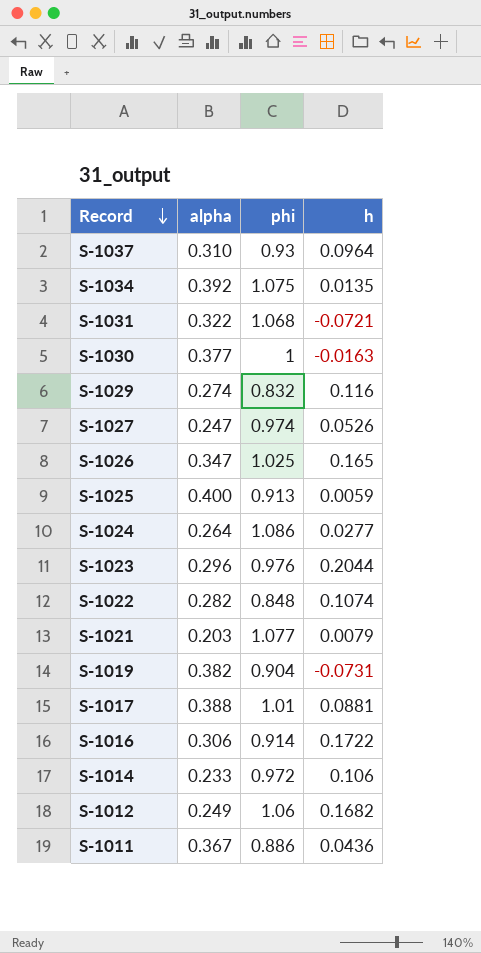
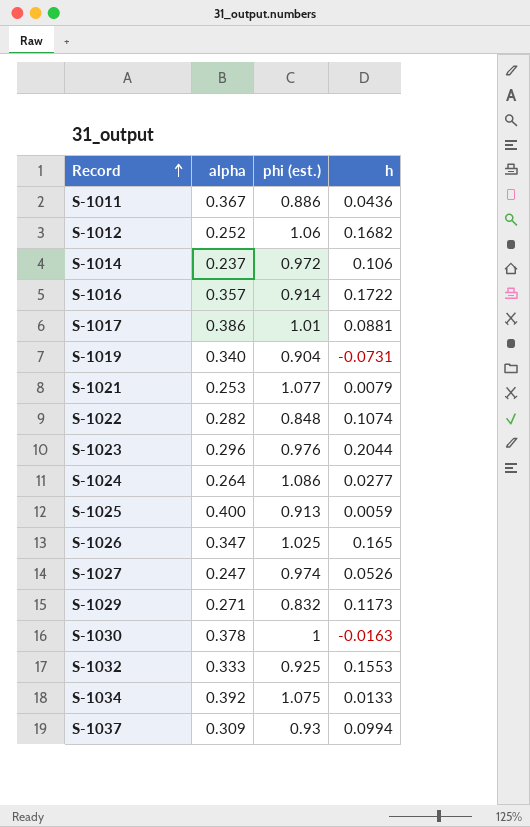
row order: Record descending -> Record ascending
column name: phi -> phi (est.)
row S-1031: 0.322 | 1.068 | -0.0721 -> none
S-1012 | alpha: 0.249 -> 0.252
S-1014 | alpha: 0.233 -> 0.237
S-1016 | alpha: 0.306 -> 0.357
S-1017 | alpha: 0.388 -> 0.386
S-1019 | alpha: 0.382 -> 0.340
S-1021 | alpha: 0.203 -> 0.253
S-1029 | alpha: 0.274 -> 0.271
S-1029 | h: 0.116 -> 0.1173
S-1030 | alpha: 0.377 -> 0.378
row S-1032: none -> 0.333 | 0.925 | 0.1553
S-1034 | h: 0.0135 -> 0.0133
S-1037 | alpha: 0.310 -> 0.309
S-1037 | h: 0.0964 -> 0.0994

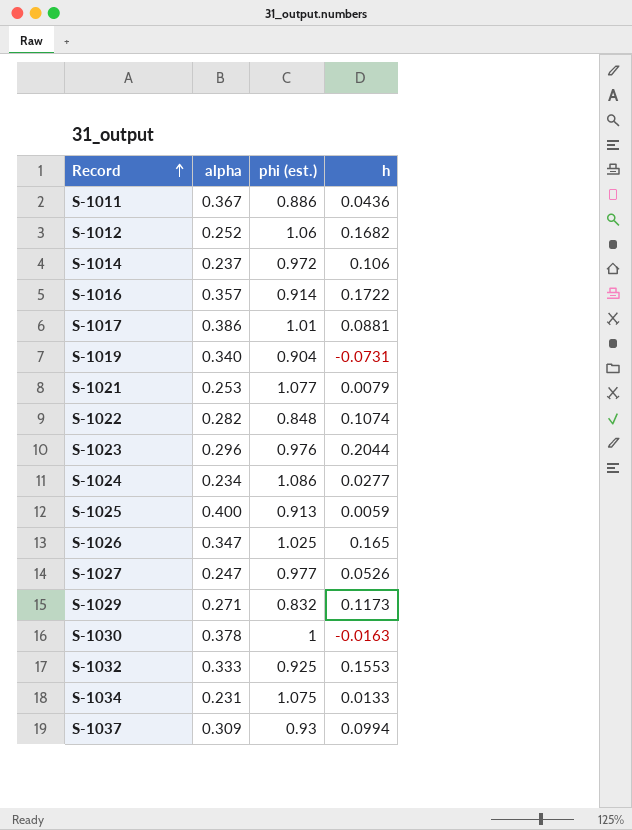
S-1024 | alpha: 0.264 -> 0.234
S-1027 | phi (est.): 0.974 -> 0.977
S-1034 | alpha: 0.392 -> 0.231

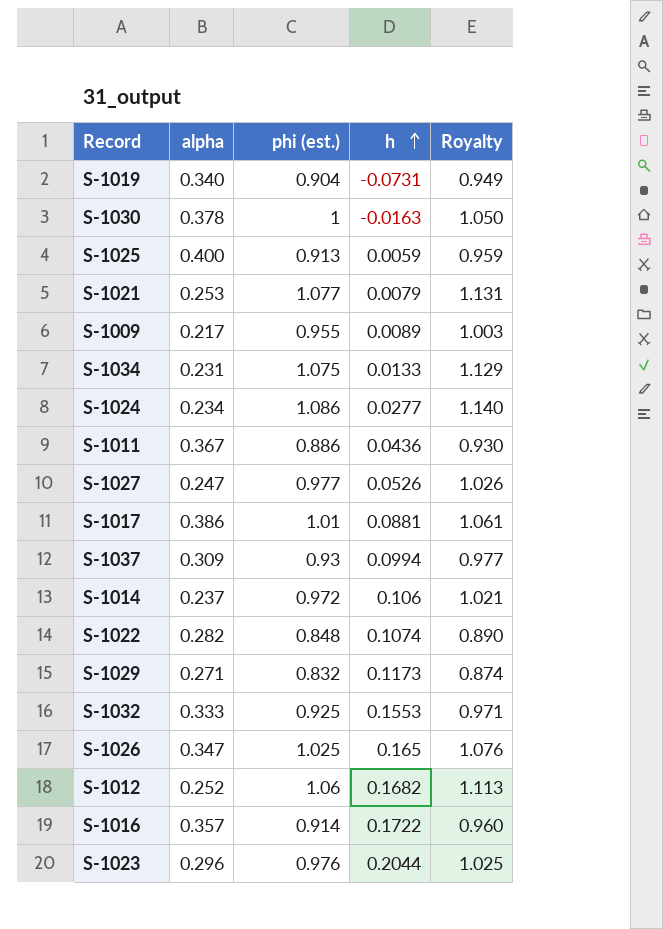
row order: Record ascending -> h ascending
column Royalty | formula: none -> [phi (est.)] * 1.05
row S-1009: none -> 0.217 | 0.955 | 0.0089 | 1.003

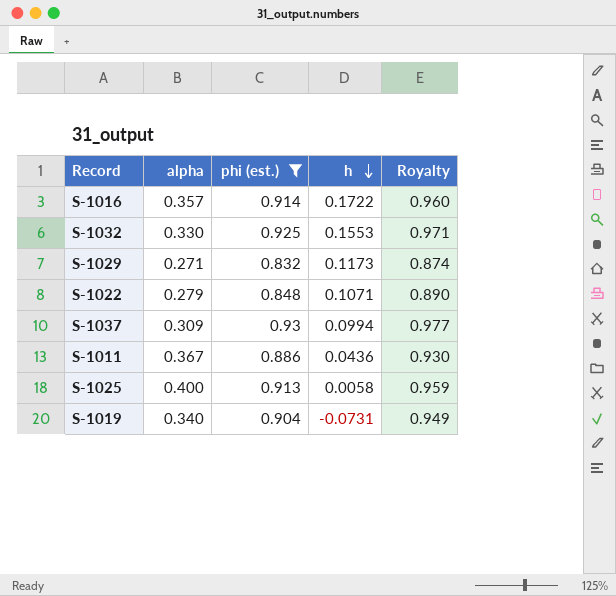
filter: none -> phi (est.) <= 0.93
row order: h ascending -> h descending
S-1032 | alpha: 0.333 -> 0.330
S-1022 | alpha: 0.282 -> 0.279
S-1022 | h: 0.1074 -> 0.1071
S-1025 | h: 0.0059 -> 0.0058

